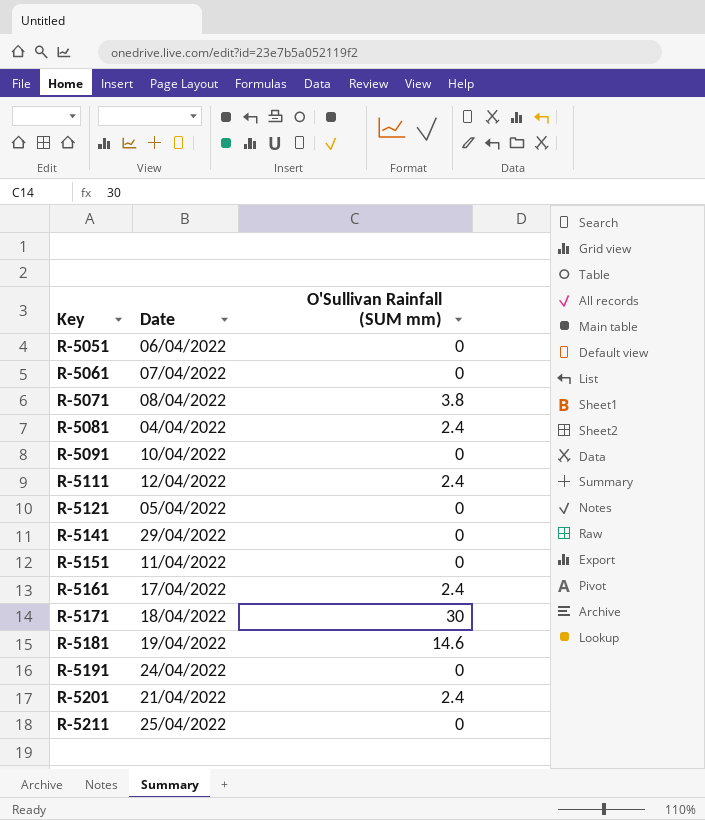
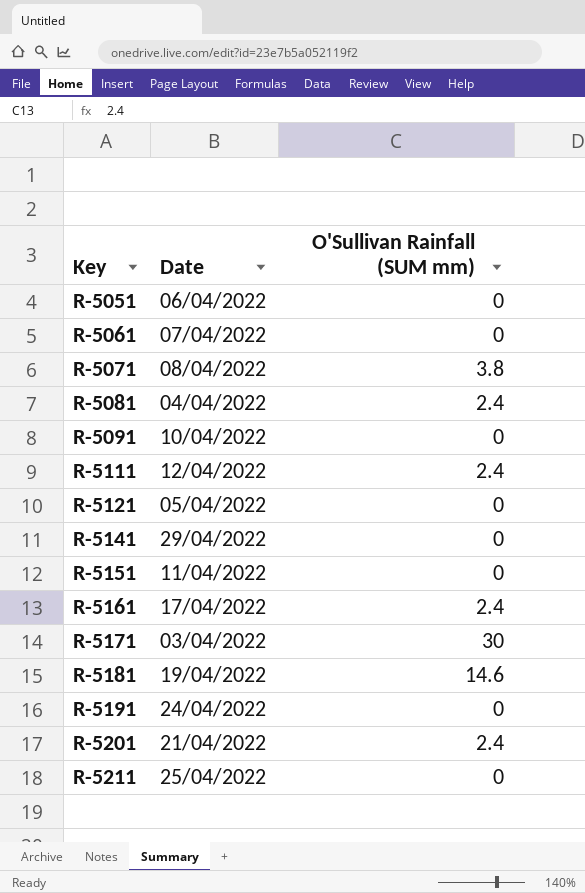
R-5171 | Date: 18/04/2022 -> 03/04/2022

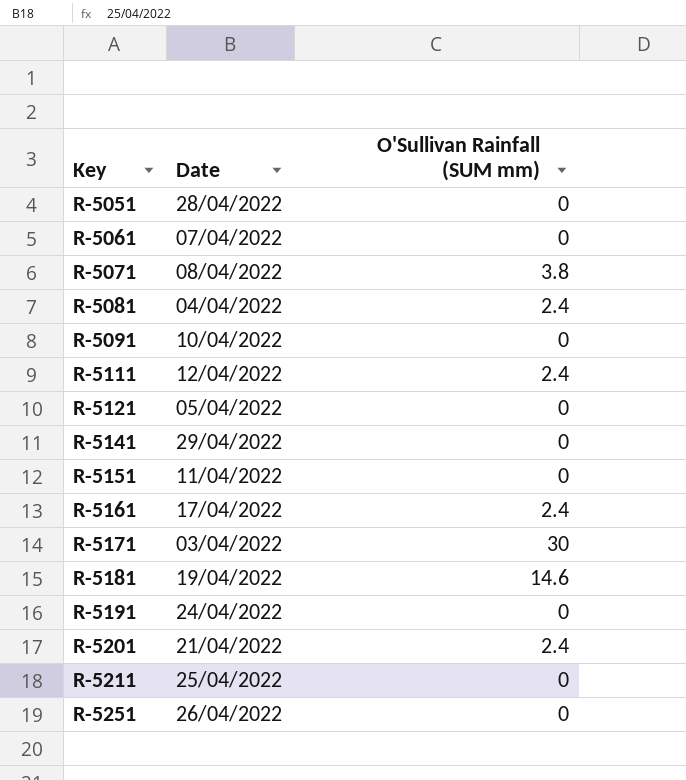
R-5051 | Date: 06/04/2022 -> 28/04/2022
row R-5251: none -> 26/04/2022 | 0

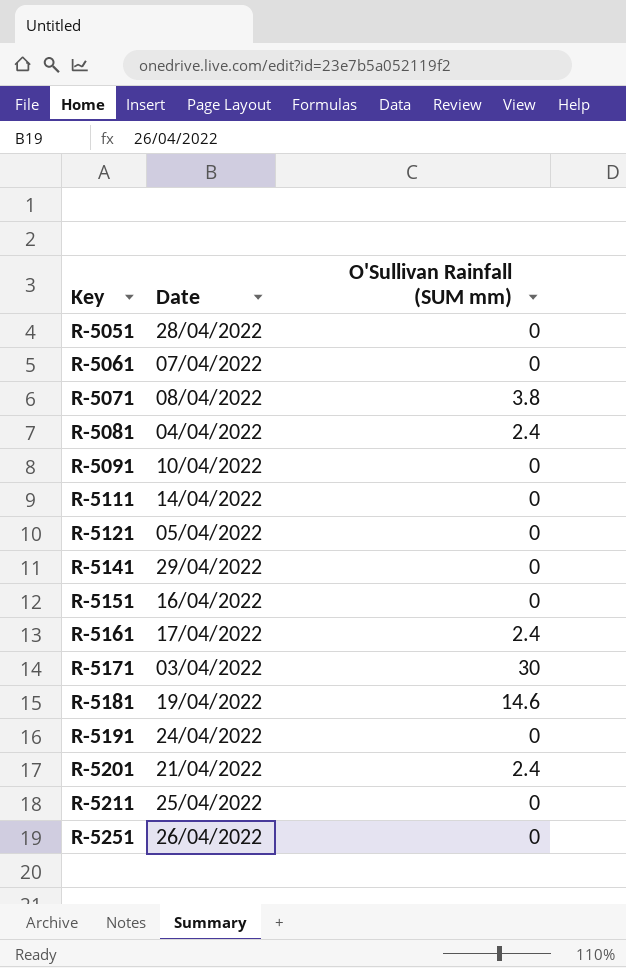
R-5111 | Date: 12/04/2022 -> 14/04/2022
R-5111 | O'Sullivan Rainfall (SUM mm): 2.4 -> 0
R-5151 | Date: 11/04/2022 -> 16/04/2022

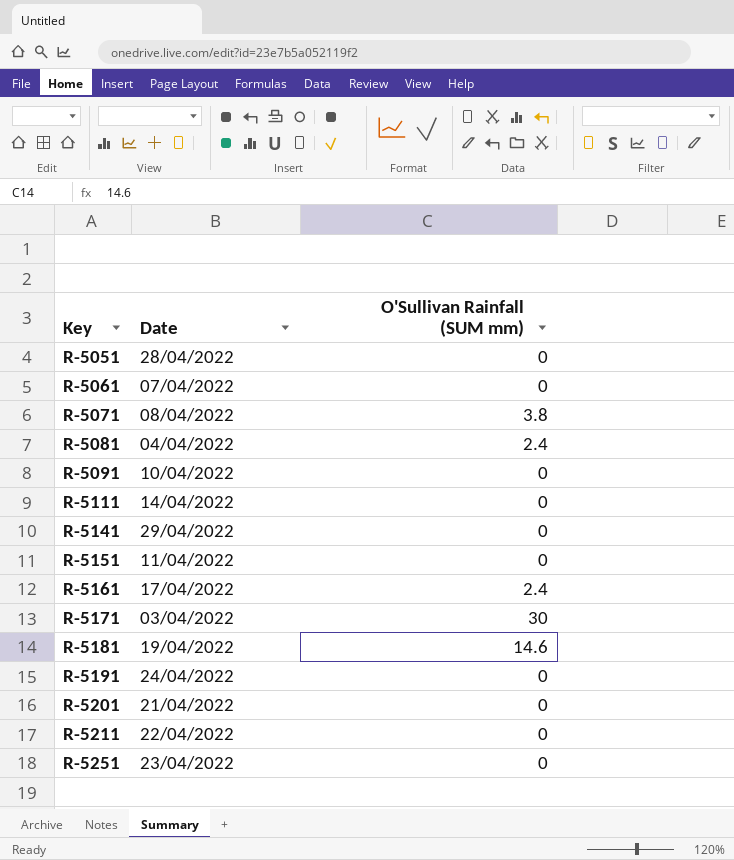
row R-5121: 05/04/2022 | 0 -> none
R-5151 | Date: 16/04/2022 -> 11/04/2022
R-5201 | O'Sullivan Rainfall (SUM mm): 2.4 -> 0
R-5211 | Date: 25/04/2022 -> 22/04/2022
R-5251 | Date: 26/04/2022 -> 23/04/2022

